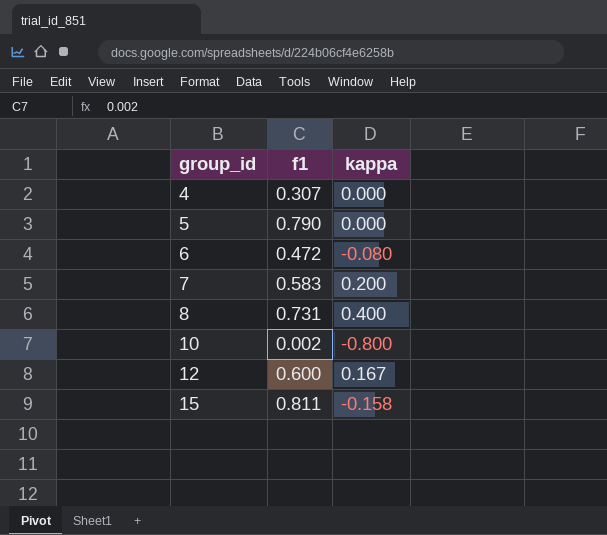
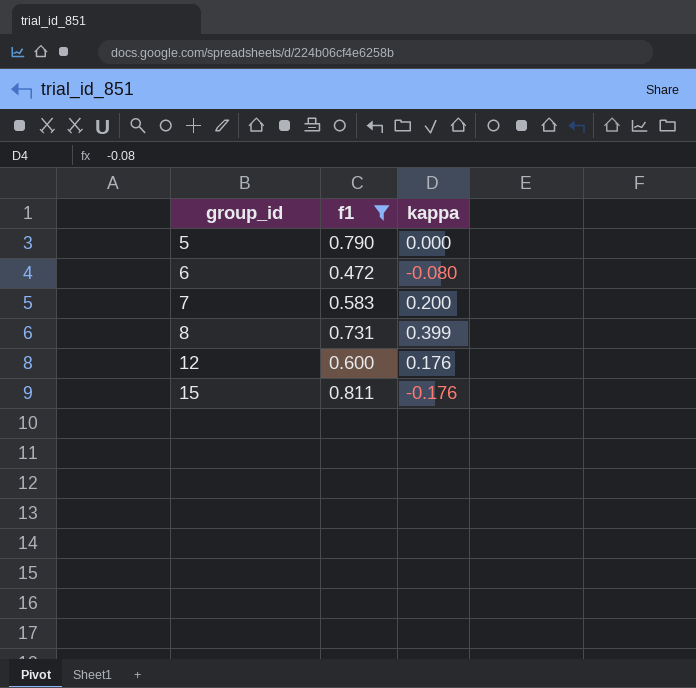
filter: none -> f1 >= 0.472
8 | kappa: 0.400 -> 0.399
12 | kappa: 0.167 -> 0.176
15 | kappa: -0.158 -> -0.176

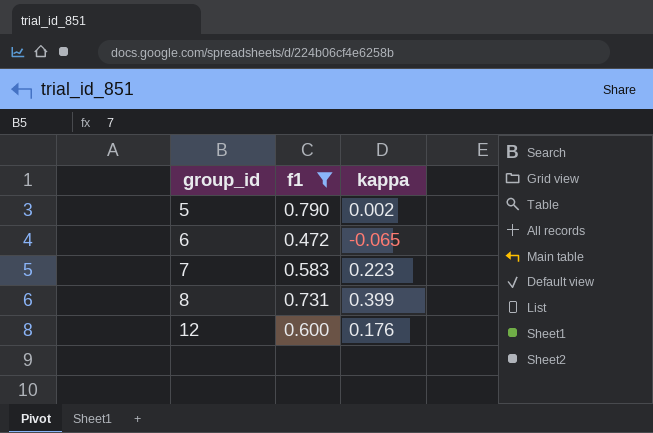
row 15: 0.811 | -0.176 -> none
5 | kappa: 0.000 -> 0.002
6 | kappa: -0.080 -> -0.065
7 | kappa: 0.200 -> 0.223

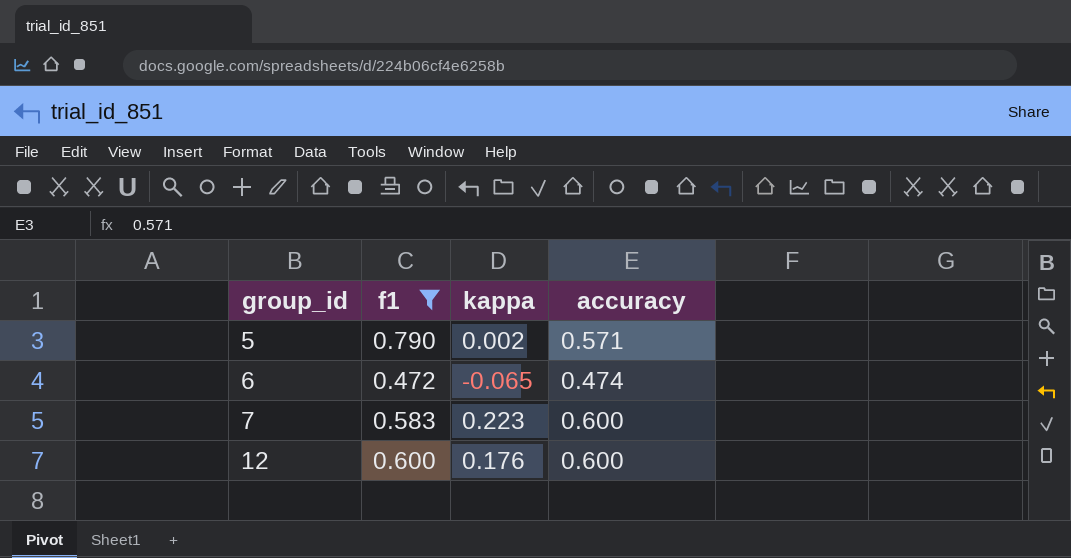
column accuracy | position: none -> 4
row 8: 0.731 | 0.399 -> none

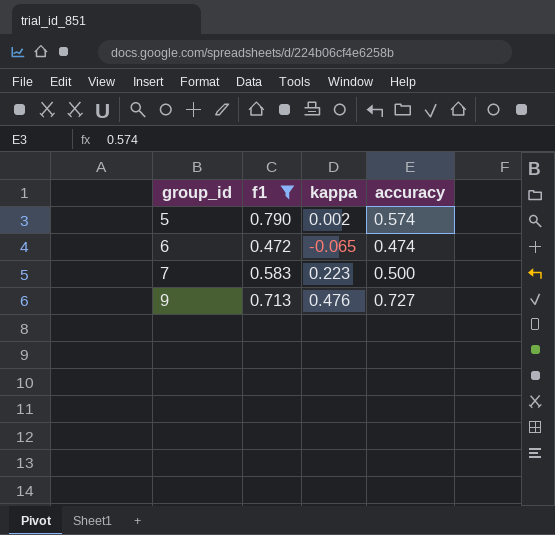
row 12: 0.600 | 0.176 | 0.600 -> none
5 | accuracy: 0.571 -> 0.574
7 | accuracy: 0.600 -> 0.500
row 9: none -> 0.713 | 0.476 | 0.727

